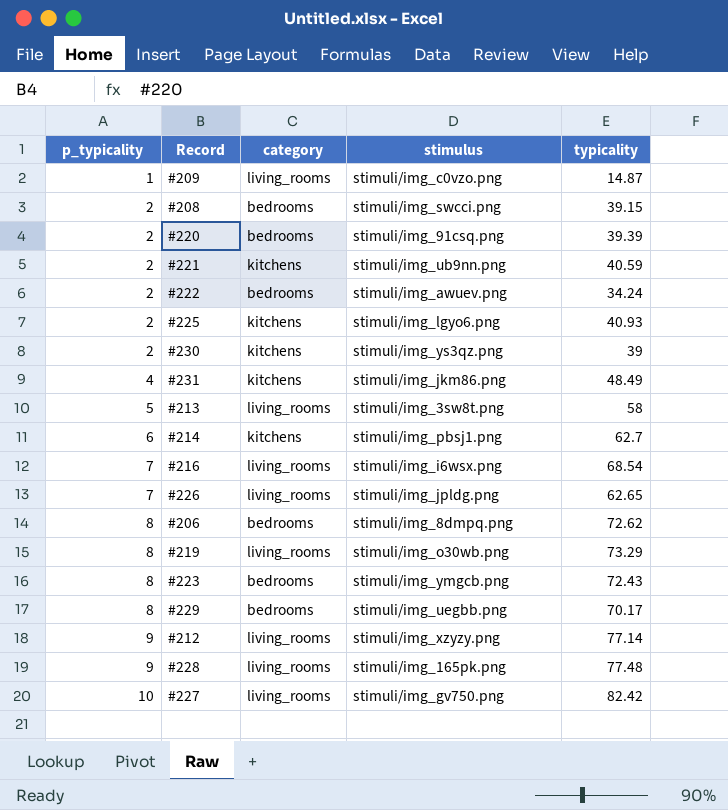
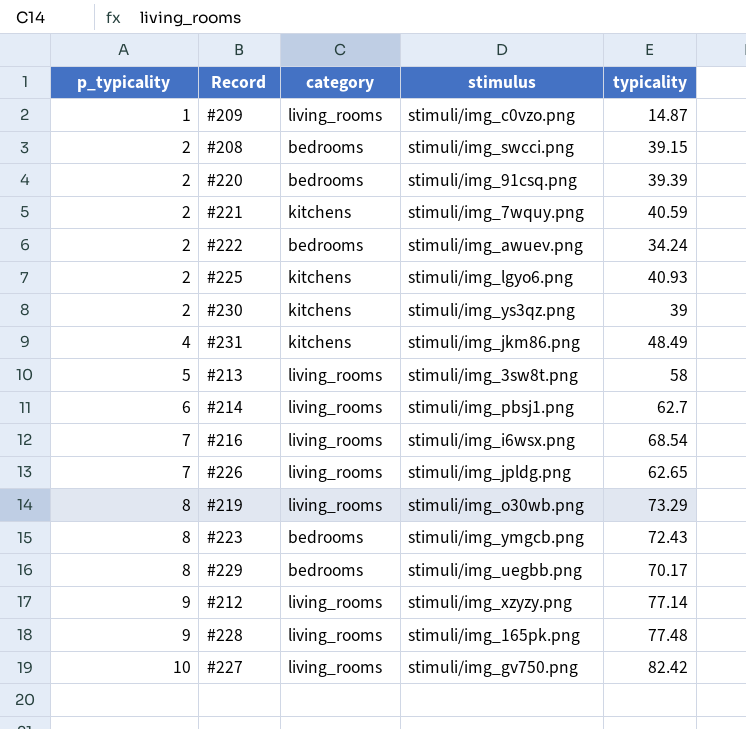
row #206: 8 | bedrooms | stimuli/img_8dmpq.png | 72.62 -> none
#221 | stimulus: stimuli/img_ub9nn.png -> stimuli/img_7wquy.png
#214 | category: kitchens -> living_rooms

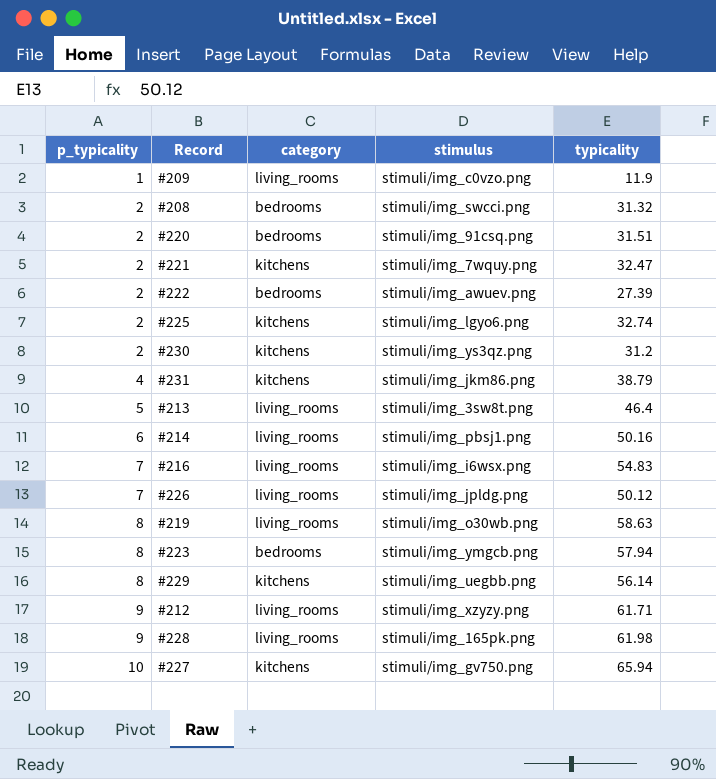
#209 | typicality: 14.87 -> 11.9
#208 | typicality: 39.15 -> 31.32
#220 | typicality: 39.39 -> 31.51
#221 | typicality: 40.59 -> 32.47
#222 | typicality: 34.24 -> 27.39
#225 | typicality: 40.93 -> 32.74
#230 | typicality: 39 -> 31.2
#231 | typicality: 48.49 -> 38.79
#213 | typicality: 58 -> 46.4
#214 | typicality: 62.7 -> 50.16
#216 | typicality: 68.54 -> 54.83
#226 | typicality: 62.65 -> 50.12
#219 | typicality: 73.29 -> 58.63
#223 | typicality: 72.43 -> 57.94
#229 | category: bedrooms -> kitchens
#229 | typicality: 70.17 -> 56.14
#212 | typicality: 77.14 -> 61.71
#228 | typicality: 77.48 -> 61.98
#227 | category: living_rooms -> kitchens
#227 | typicality: 82.42 -> 65.94

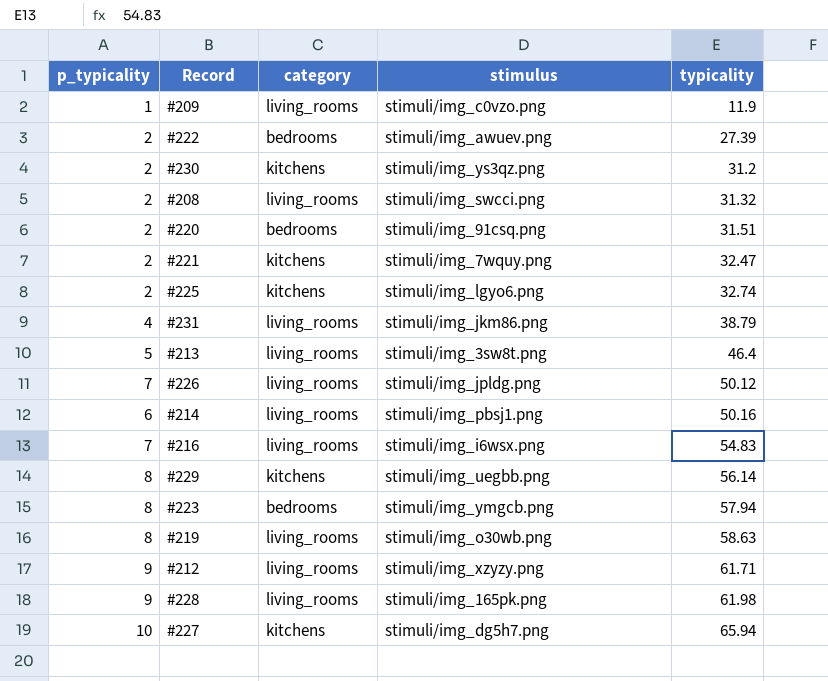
row order: p_typicality ascending -> typicality ascending
#208 | category: bedrooms -> living_rooms
#231 | category: kitchens -> living_rooms
#227 | stimulus: stimuli/img_gv750.png -> stimuli/img_dg5h7.png

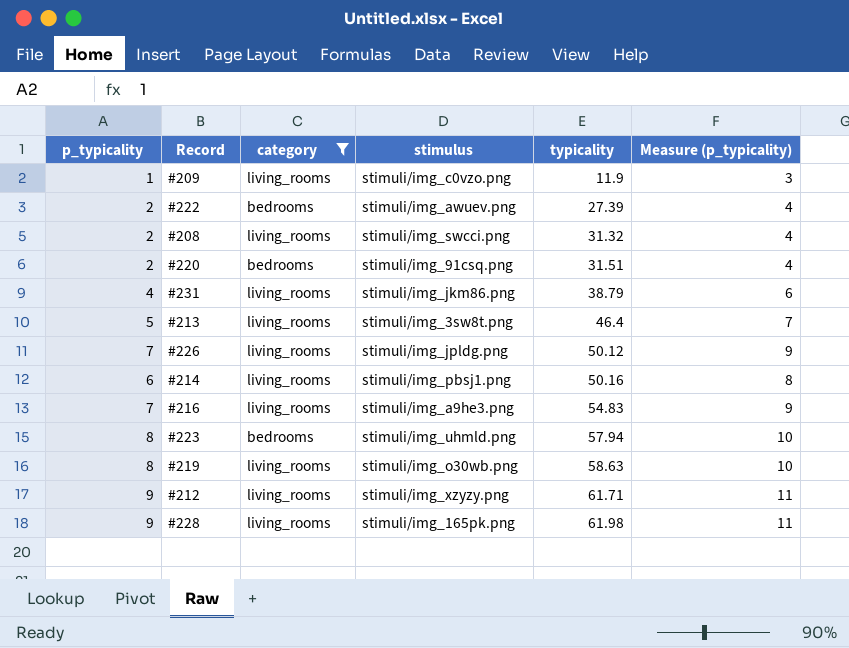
filter: none -> category != kitchens
column Measure (p_typicality) | formula: none -> [p_typicality] + 2
#216 | stimulus: stimuli/img_i6wsx.png -> stimuli/img_a9he3.png
#223 | stimulus: stimuli/img_ymgcb.png -> stimuli/img_uhmld.png

